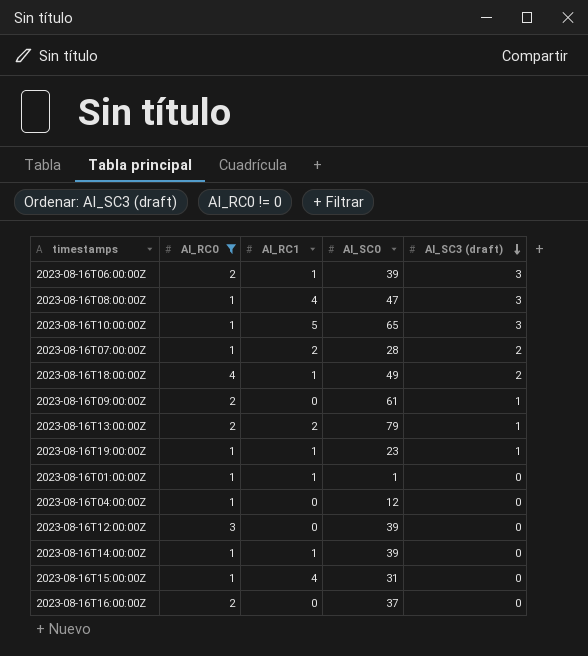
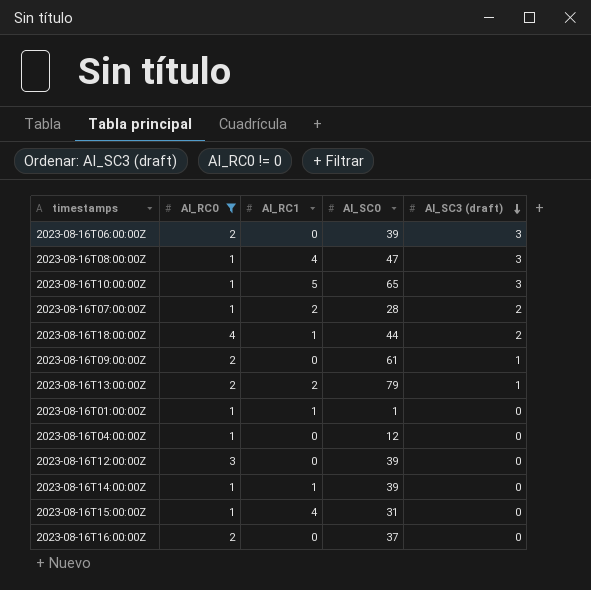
row 2023-08-16T19:00:00Z: 1 | 1 | 23 | 1 -> none
2023-08-16T06:00:00Z | AI_RC1: 1 -> 0
2023-08-16T18:00:00Z | AI_SC0: 49 -> 44

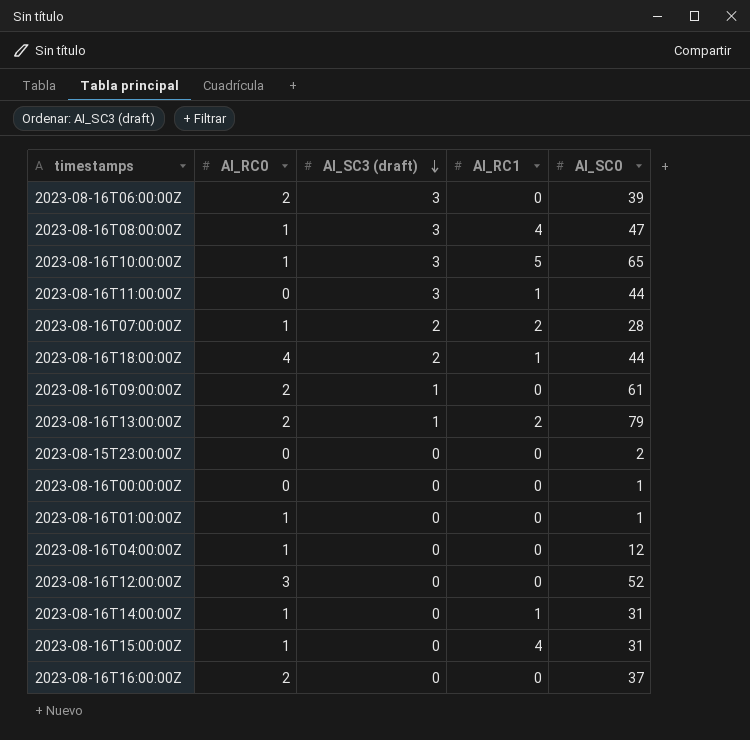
filter: AI_RC0 != 0 -> none
column AI_SC3 (draft) | position: 5 -> 3
2023-08-16T01:00:00Z | AI_RC1: 1 -> 0
2023-08-16T12:00:00Z | AI_SC0: 39 -> 52
2023-08-16T14:00:00Z | AI_SC0: 39 -> 31

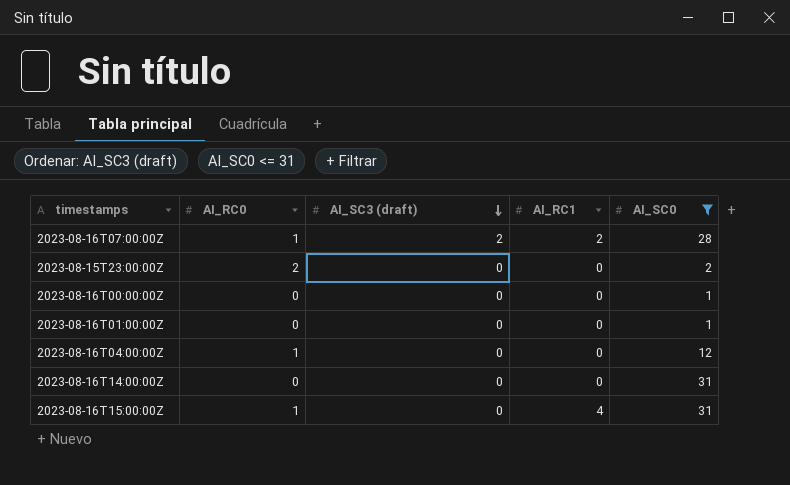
filter: none -> AI_SC0 <= 31
2023-08-15T23:00:00Z | AI_RC0: 0 -> 2
2023-08-16T01:00:00Z | AI_RC0: 1 -> 0
2023-08-16T14:00:00Z | AI_RC0: 1 -> 0
2023-08-16T14:00:00Z | AI_RC1: 1 -> 0

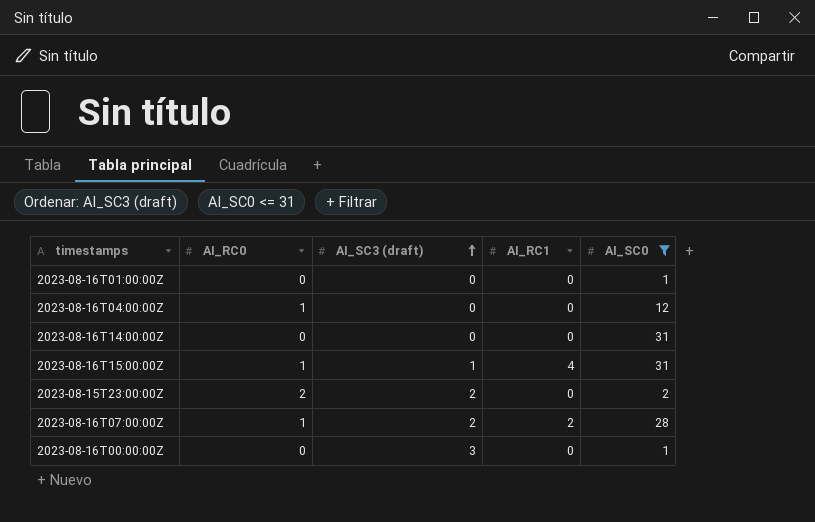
row order: AI_SC3 (draft) descending -> AI_SC3 (draft) ascending
2023-08-16T15:00:00Z | AI_SC3 (draft): 0 -> 1
2023-08-15T23:00:00Z | AI_SC3 (draft): 0 -> 2
2023-08-16T00:00:00Z | AI_SC3 (draft): 0 -> 3

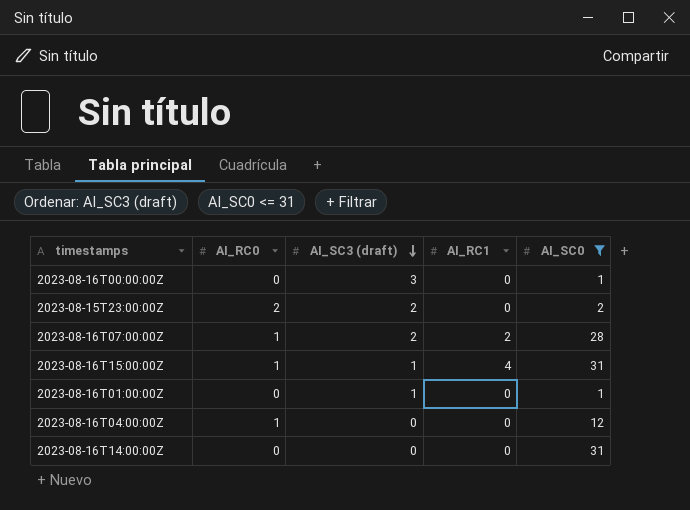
row order: AI_SC3 (draft) ascending -> AI_SC3 (draft) descending
2023-08-16T01:00:00Z | AI_SC3 (draft): 0 -> 1

